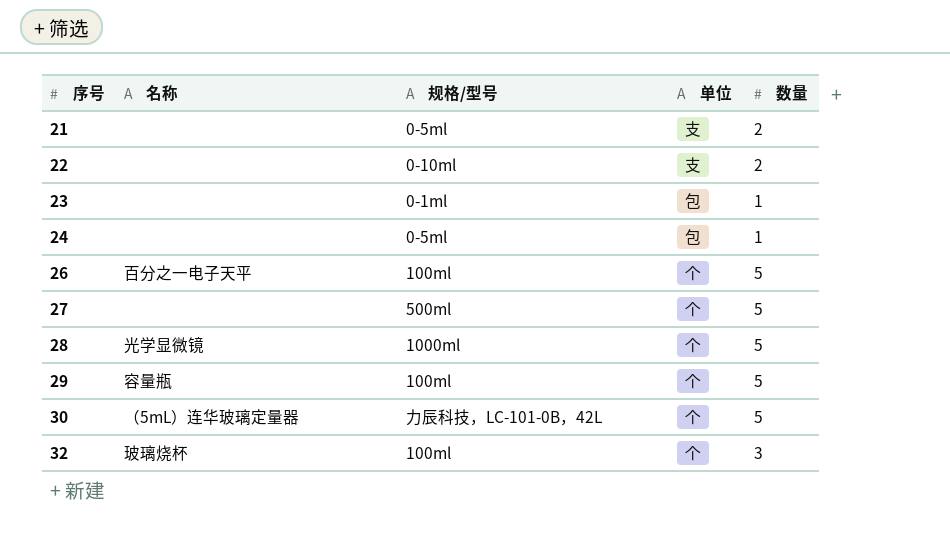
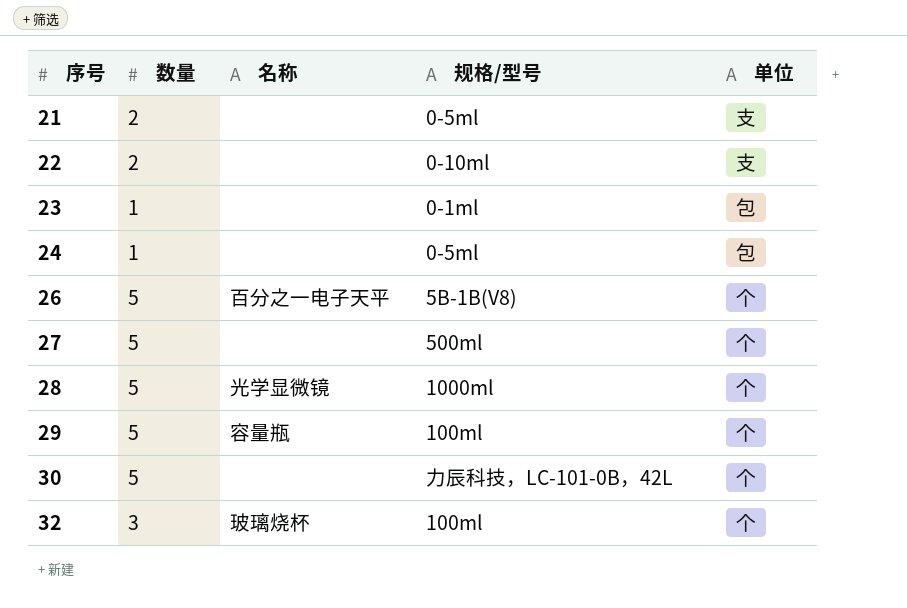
column 数量 | position: 5 -> 2
26 | 规格/型号: 100ml -> 5B-1B(V8)
30 | 名称: （5mL）连华玻璃定量器 -> none

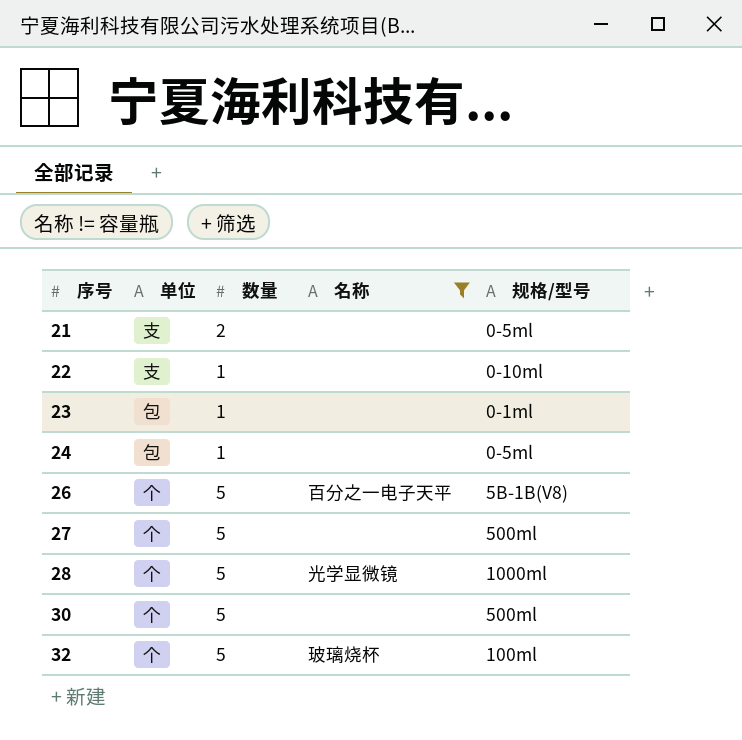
filter: none -> 名称 != 容量瓶
column 单位 | position: 5 -> 2
22 | 数量: 2 -> 1
30 | 规格/型号: 力辰科技，LC-101-0B，42L -> 500ml
32 | 数量: 3 -> 5

